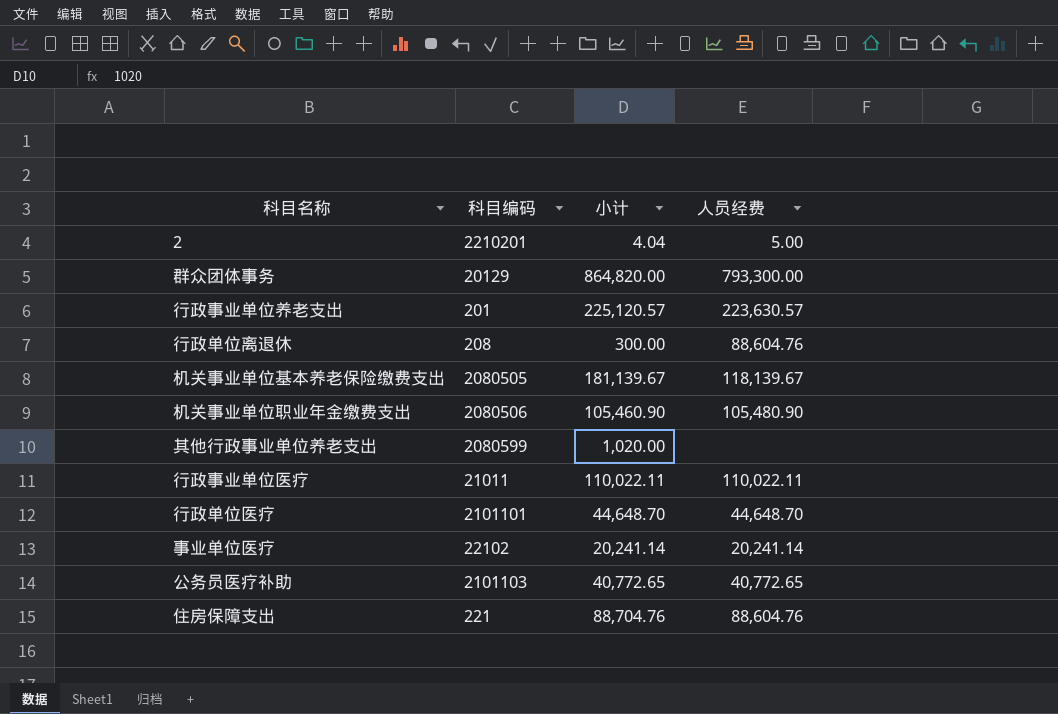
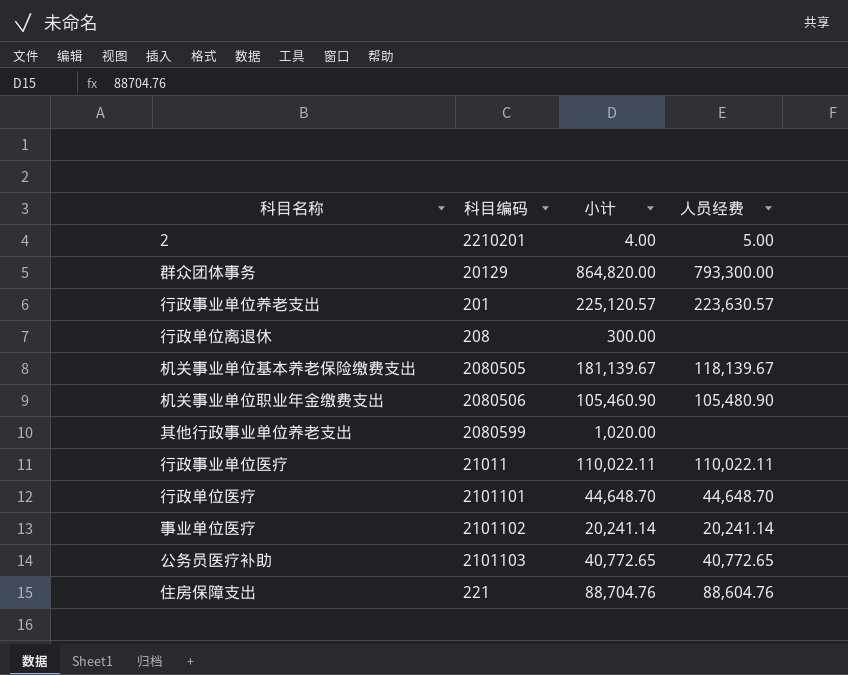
2 | 小计: 4.04 -> 4.00
行政单位离退休 | 人员经费: 88,604.76 -> none
事业单位医疗 | 科目编码: 22102 -> 2101102

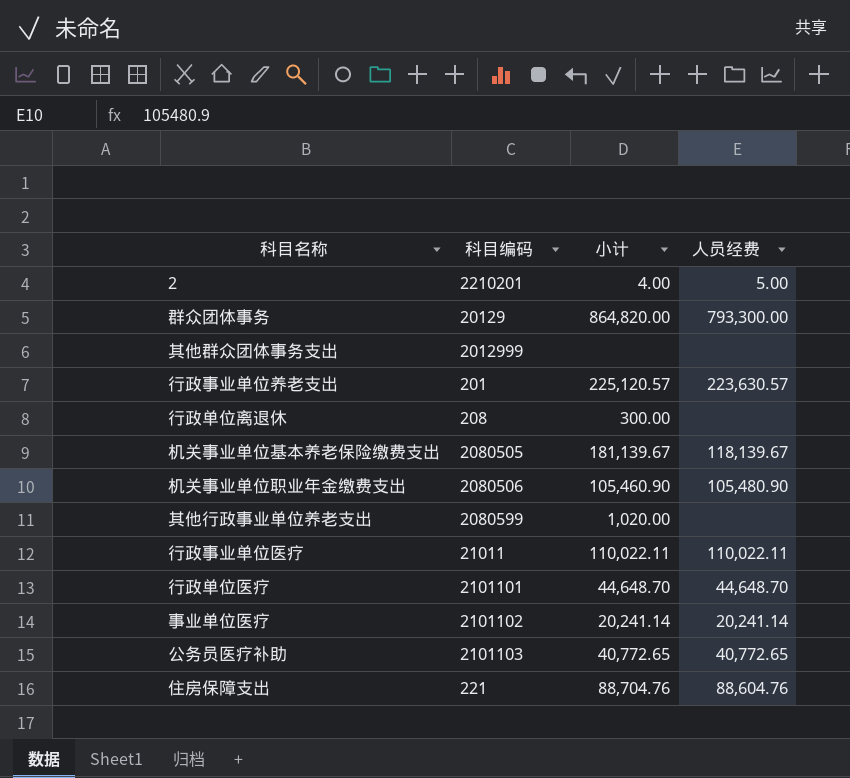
row 其他群众团体事务支出: none -> 2012999 | none | none

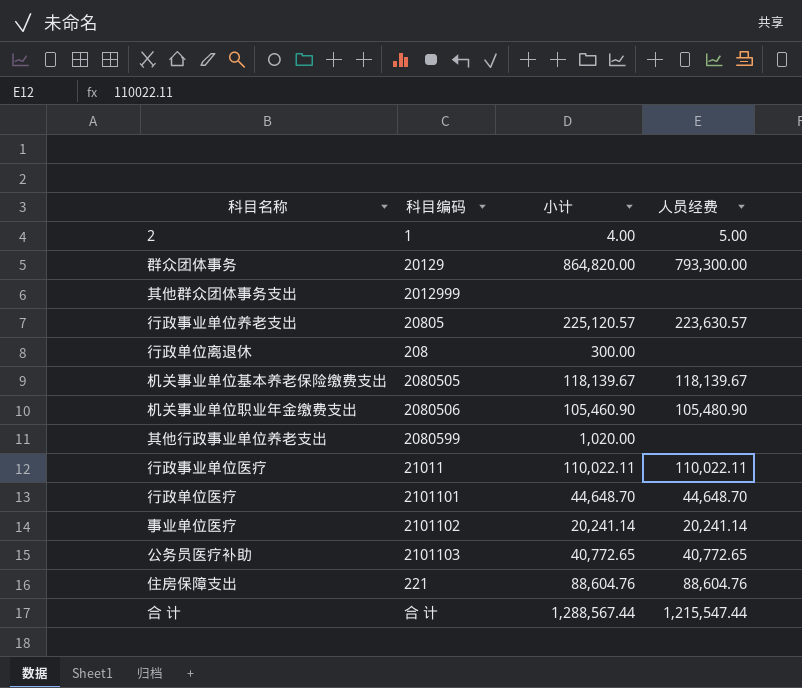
2 | 科目编码: 2210201 -> 1
行政事业单位养老支出 | 科目编码: 201 -> 20805
机关事业单位基本养老保险缴费支出 | 小计: 181,139.67 -> 118,139.67
住房保障支出 | 小计: 88,704.76 -> 88,604.76
row 合 计: none -> 合 计 | 1,288,567.44 | 1,215,547.44

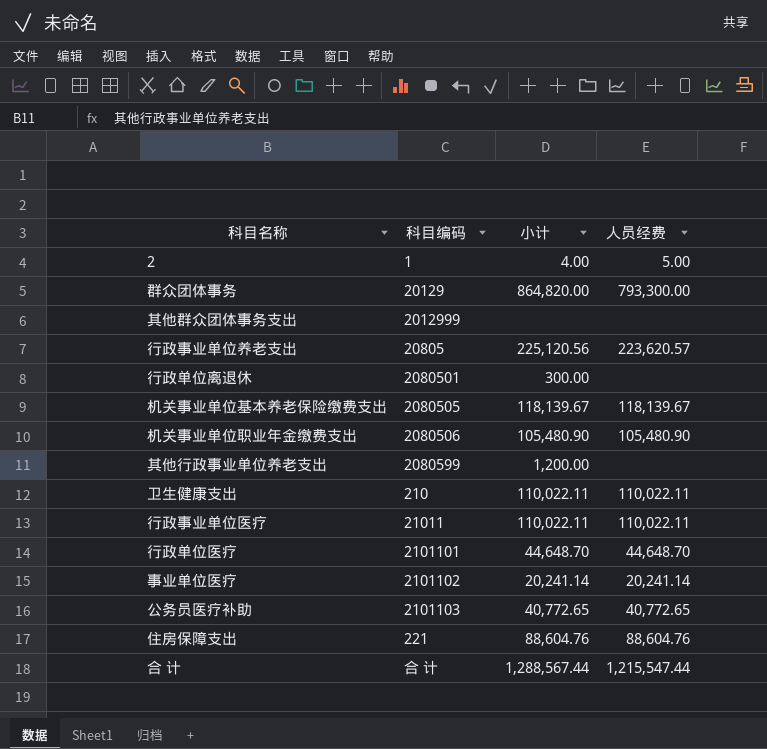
行政事业单位养老支出 | 小计: 225,120.57 -> 225,120.56
行政事业单位养老支出 | 人员经费: 223,630.57 -> 223,620.57
行政单位离退休 | 科目编码: 208 -> 2080501
机关事业单位职业年金缴费支出 | 小计: 105,460.90 -> 105,480.90
其他行政事业单位养老支出 | 小计: 1,020.00 -> 1,200.00
row 卫生健康支出: none -> 210 | 110,022.11 | 110,022.11

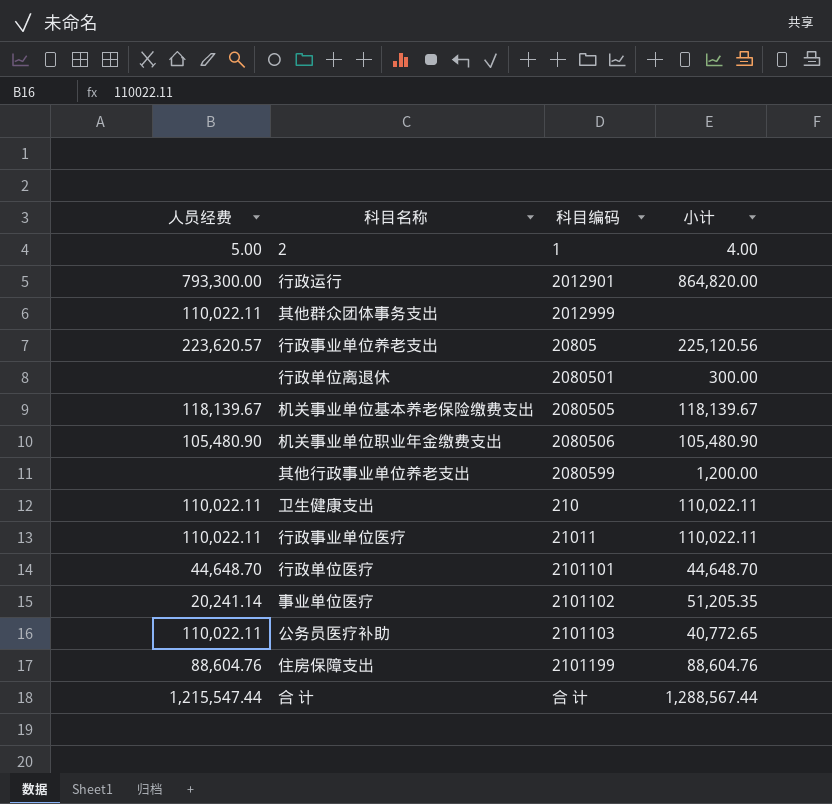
column 人员经费 | position: 4 -> 1
row 群众团体事务: 20129 | 864,820.00 | 793,300.00 -> none
row 行政运行: none -> 793,300.00 | 2012901 | 864,820.00
其他群众团体事务支出 | 人员经费: none -> 110,022.11
事业单位医疗 | 小计: 20,241.14 -> 51,205.35
公务员医疗补助 | 人员经费: 40,772.65 -> 110,022.11
住房保障支出 | 科目编码: 221 -> 2101199

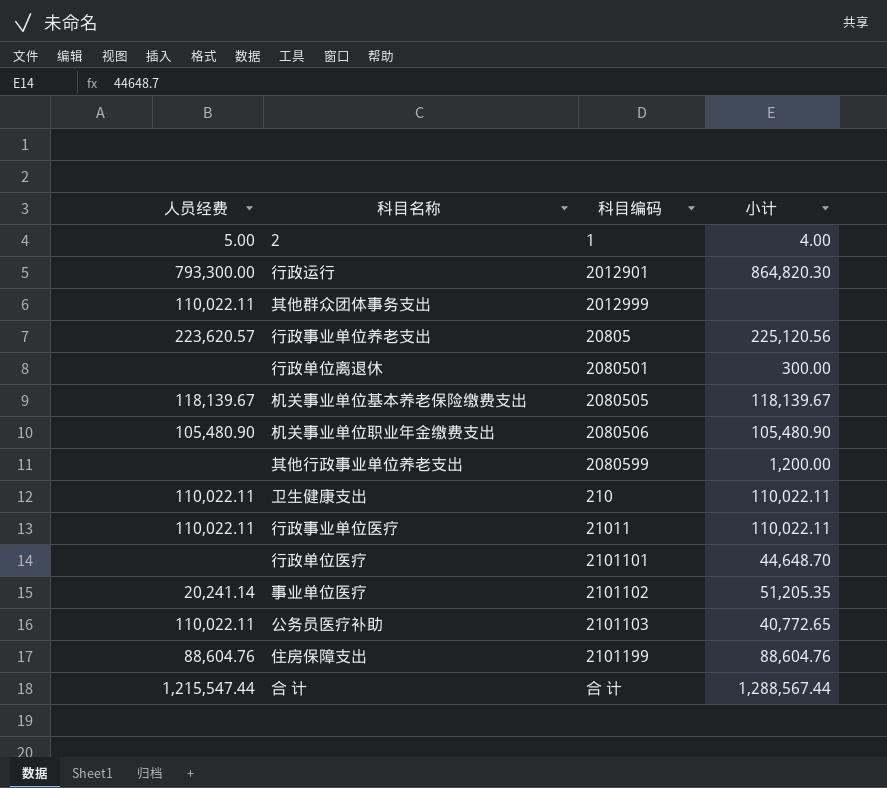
行政运行 | 小计: 864,820.00 -> 864,820.30
行政单位医疗 | 人员经费: 44,648.70 -> none

